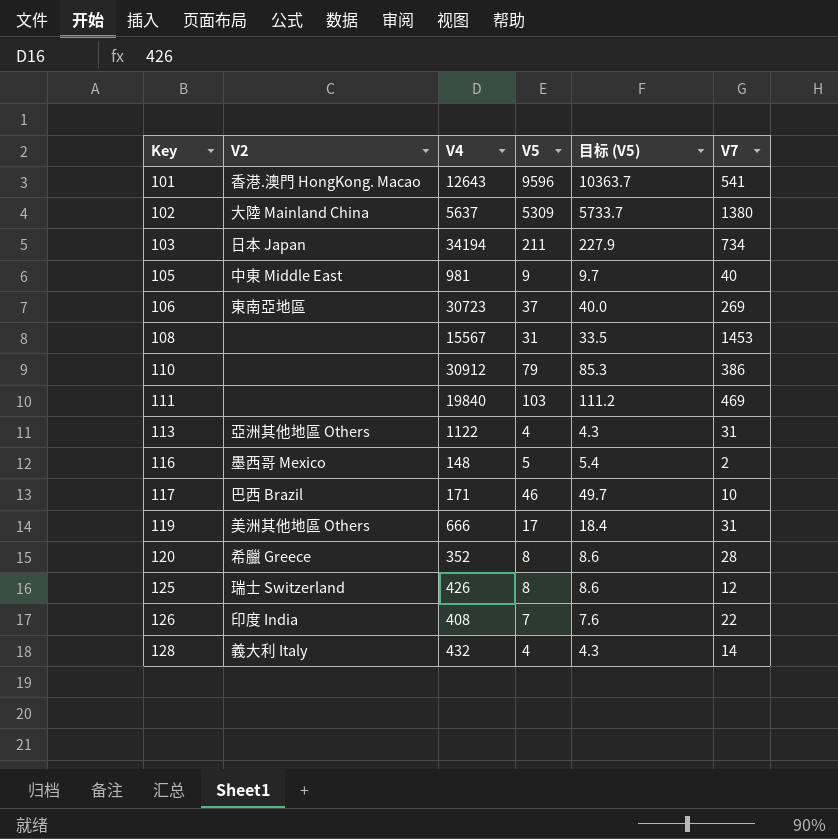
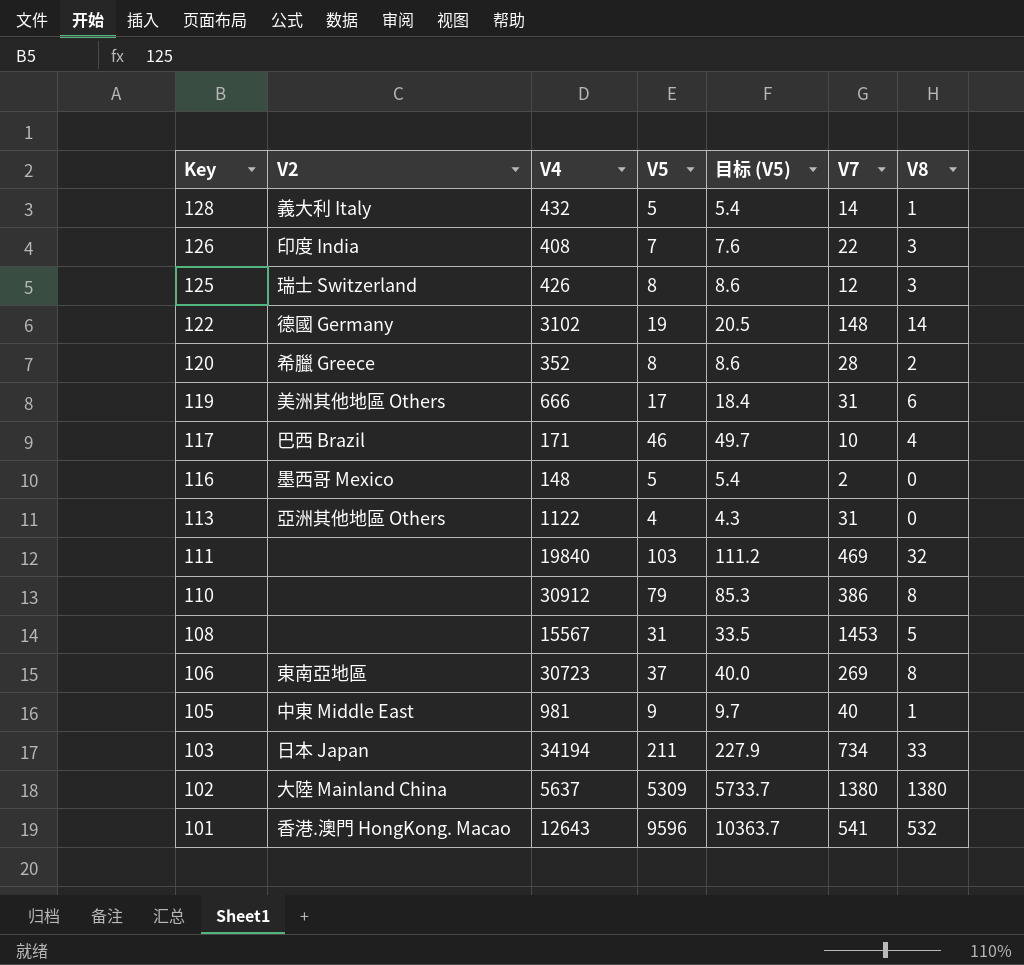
row order: Key ascending -> Key descending
column V8 | position: none -> 7
128 | V5: 4 -> 5
128 | 目标 (V5): 4.3 -> 5.4
row 122: none -> 德國 Germany | 3102 | 19 | 20.5 | 148 | 14

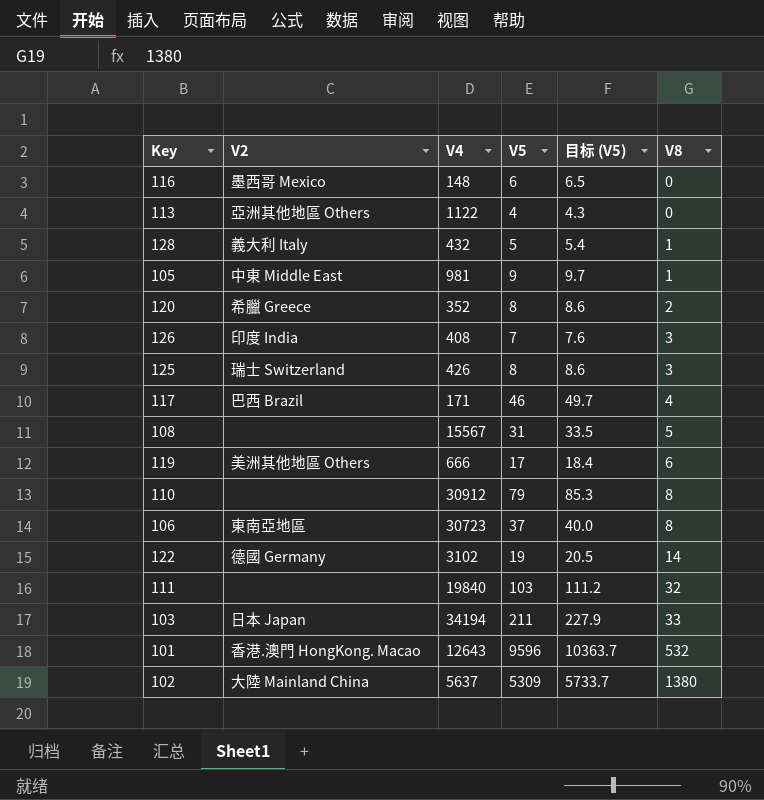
row order: Key descending -> V8 ascending
column V7 | position: 6 -> none
116 | V5: 5 -> 6
116 | 目标 (V5): 5.4 -> 6.5

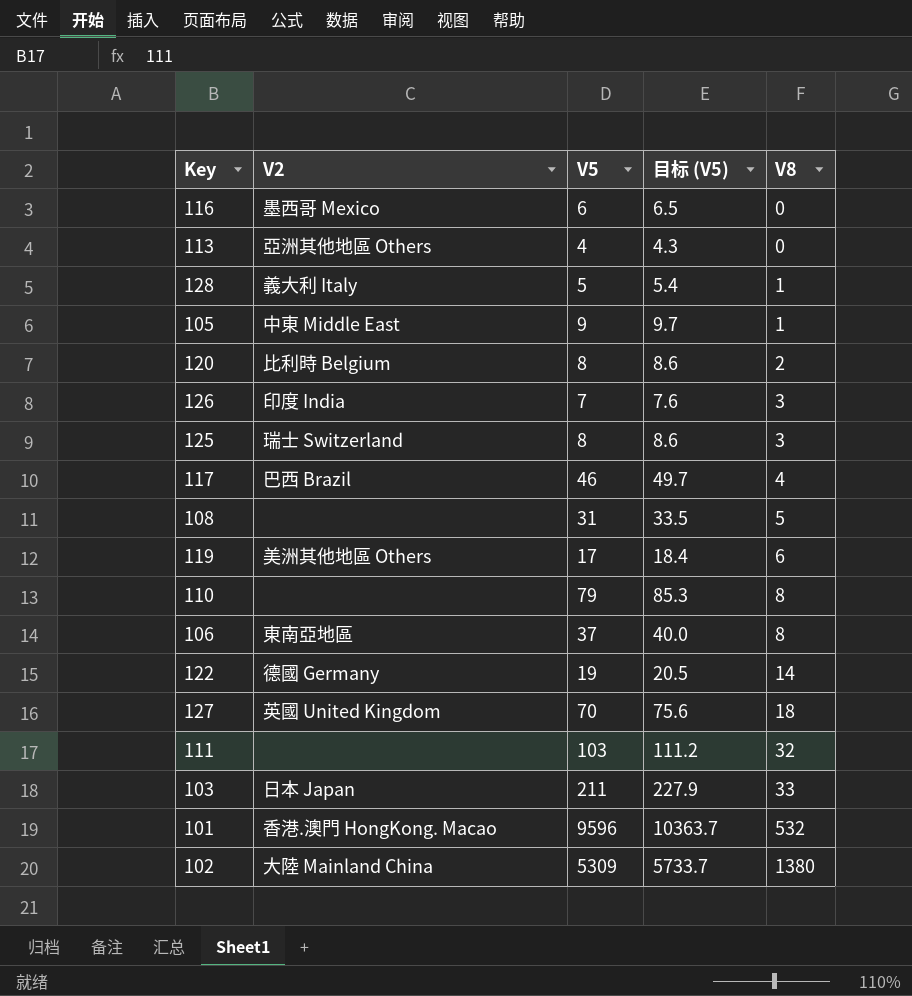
column V4 | position: 3 -> none
120 | V2: 希臘 Greece -> 比利時 Belgium
row 127: none -> 英國 United Kingdom | 70 | 75.6 | 18

